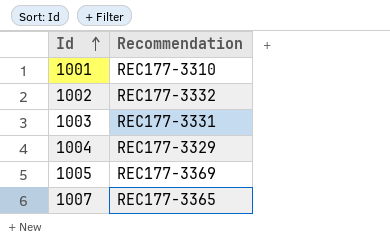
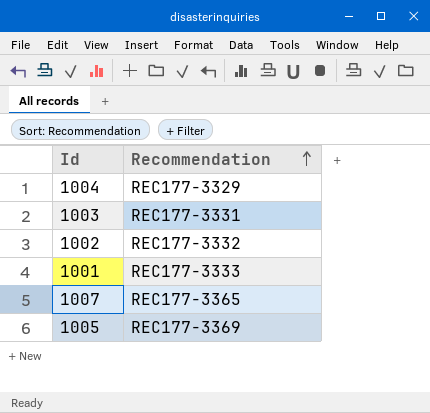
row order: Id ascending -> Recommendation ascending
1001 | Recommendation: REC177-3310 -> REC177-3333

